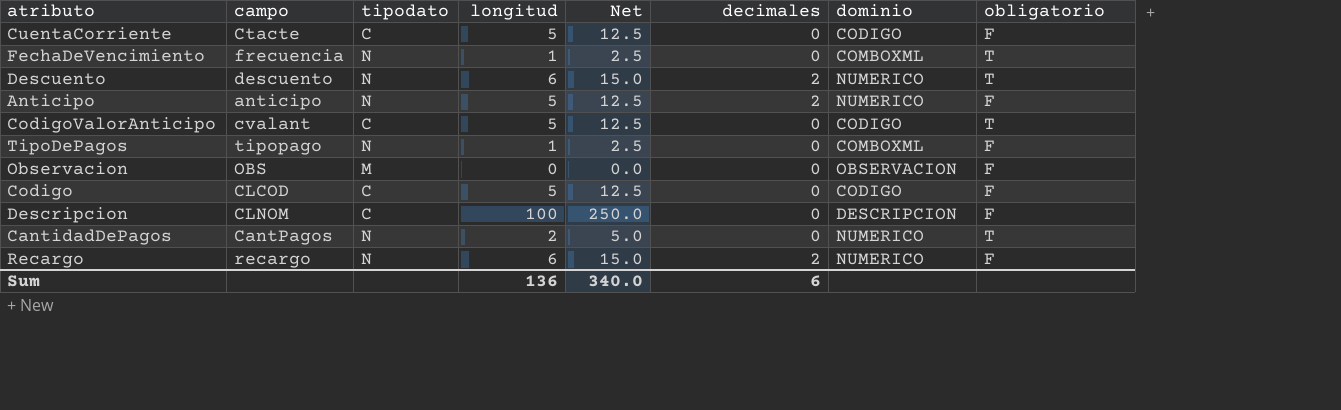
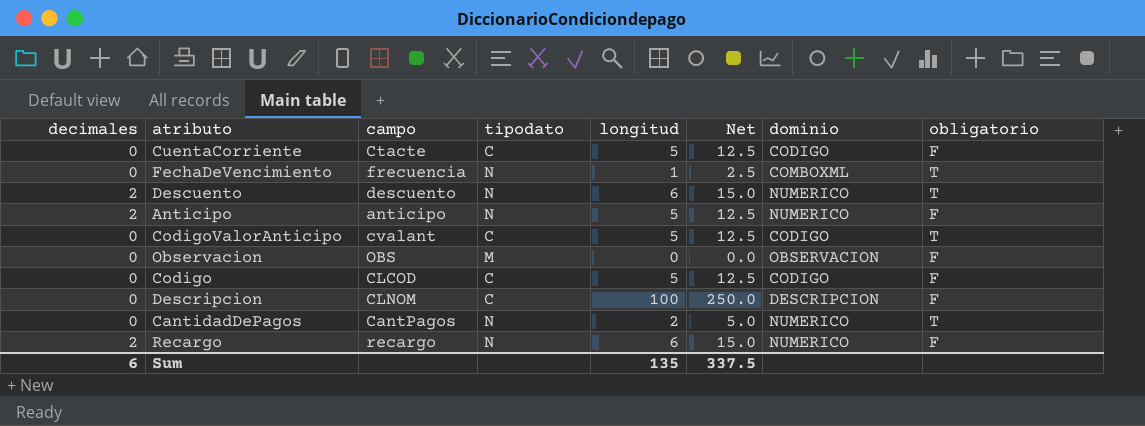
column decimales | position: 6 -> 1
row TipoDePagos: tipopago | N | 1 | 2.5 | 0 | COMBOXML | F -> none
Sum | longitud: 136 -> 135
Sum | Net: 340.0 -> 337.5

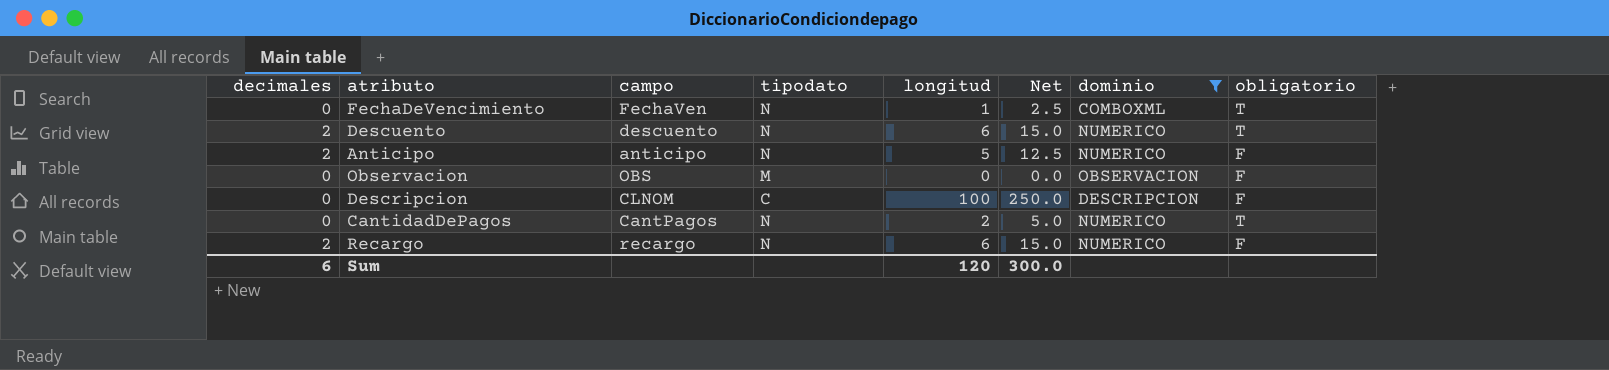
filter: none -> dominio != CODIGO
FechaDeVencimiento | campo: frecuencia -> FechaVen
Sum | longitud: 135 -> 120
Sum | Net: 337.5 -> 300.0

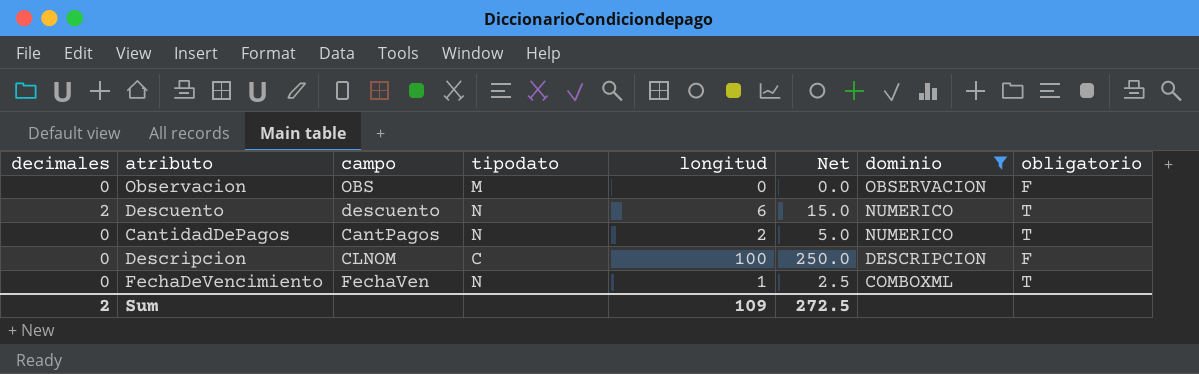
row order: none -> dominio descending
row Anticipo: 2 | anticipo | N | 5 | 12.5 | NUMERICO | F -> none
row Recargo: 2 | recargo | N | 6 | 15.0 | NUMERICO | F -> none
Sum | decimales: 6 -> 2
Sum | longitud: 120 -> 109
Sum | Net: 300.0 -> 272.5

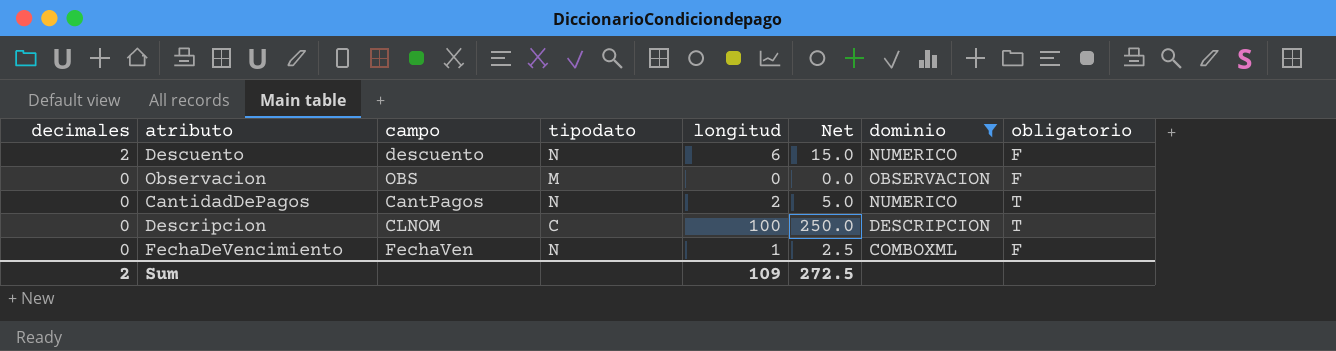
row order: dominio descending -> decimales descending
Descuento | obligatorio: T -> F
Descripcion | obligatorio: F -> T
FechaDeVencimiento | obligatorio: T -> F

